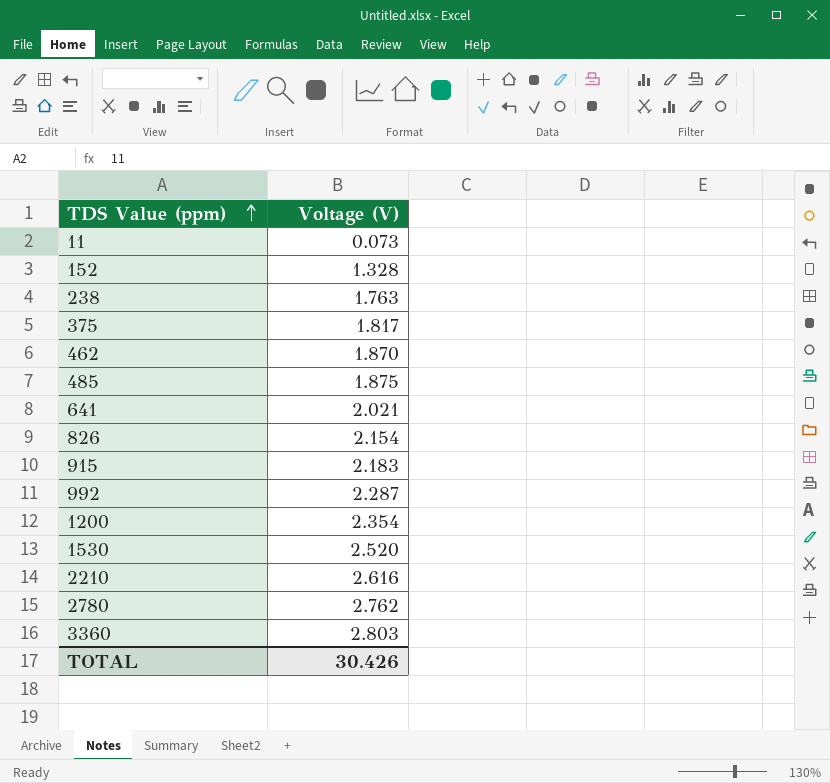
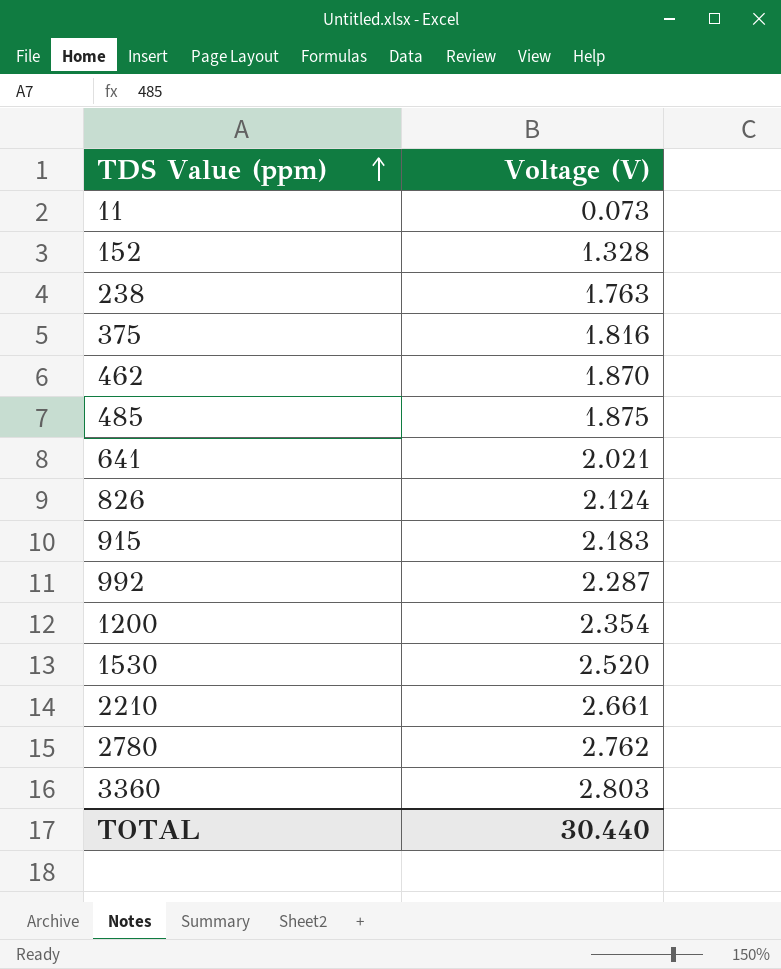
375 | Voltage (V): 1.817 -> 1.816
826 | Voltage (V): 2.154 -> 2.124
2210 | Voltage (V): 2.616 -> 2.661
TOTAL | Voltage (V): 30.426 -> 30.440

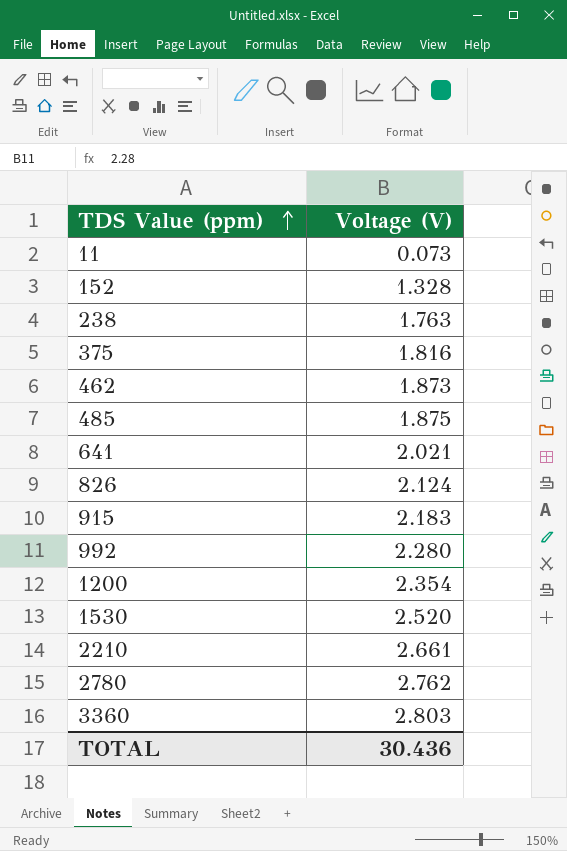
462 | Voltage (V): 1.870 -> 1.873
992 | Voltage (V): 2.287 -> 2.280
TOTAL | Voltage (V): 30.440 -> 30.436

